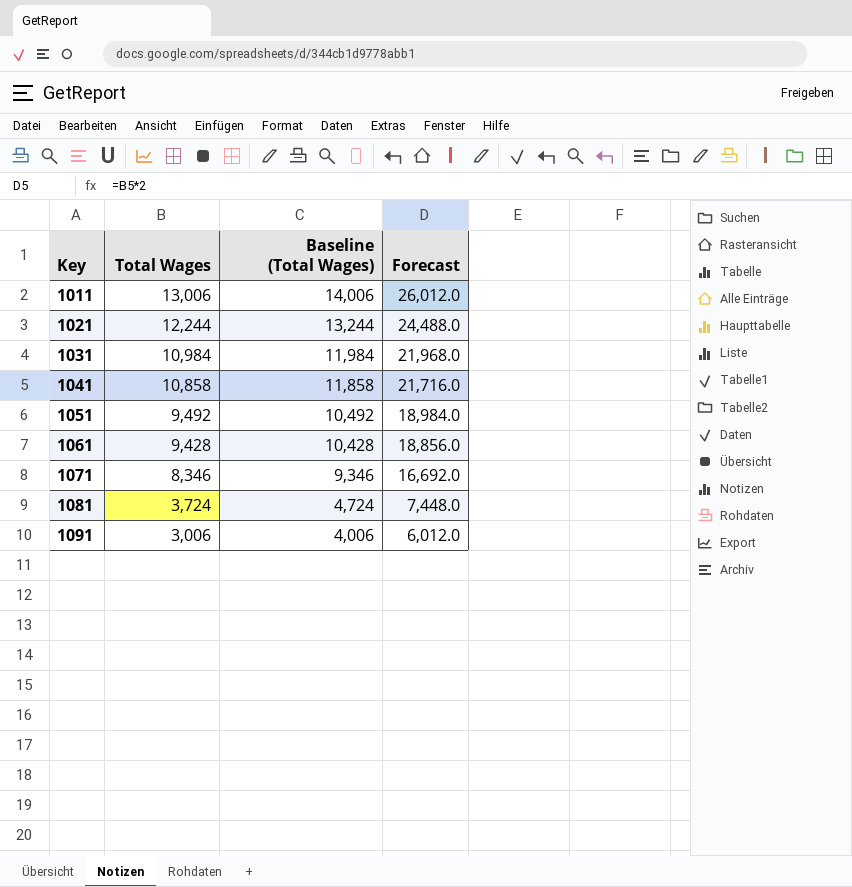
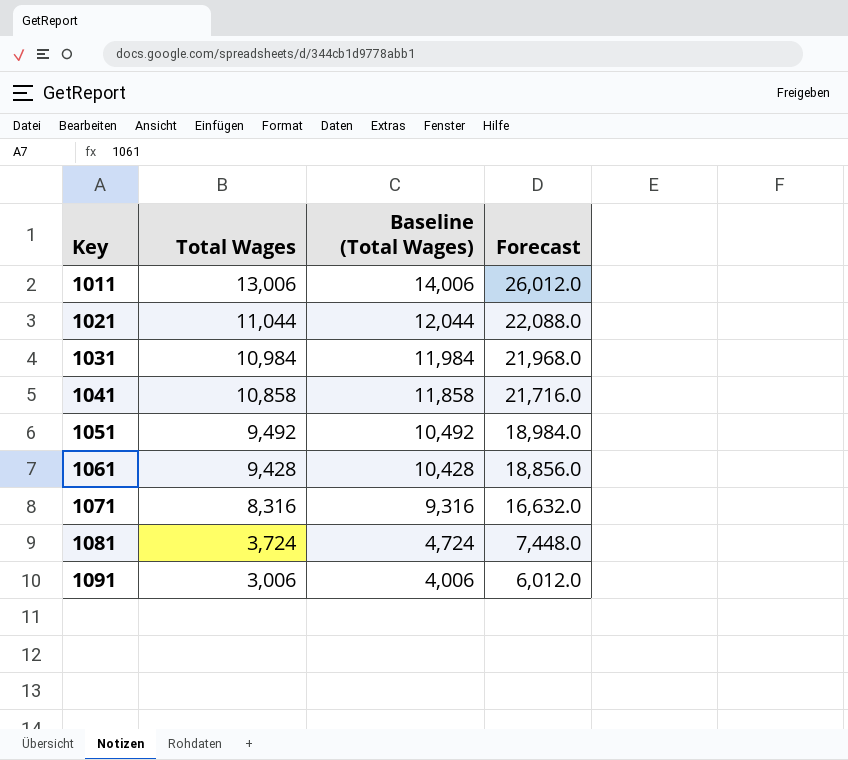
1021 | Total Wages: 12,244 -> 11,044
1021 | Baseline (Total Wages): 13,244 -> 12,044
1021 | Forecast: 24,488.0 -> 22,088.0
1071 | Total Wages: 8,346 -> 8,316
1071 | Baseline (Total Wages): 9,346 -> 9,316
1071 | Forecast: 16,692.0 -> 16,632.0

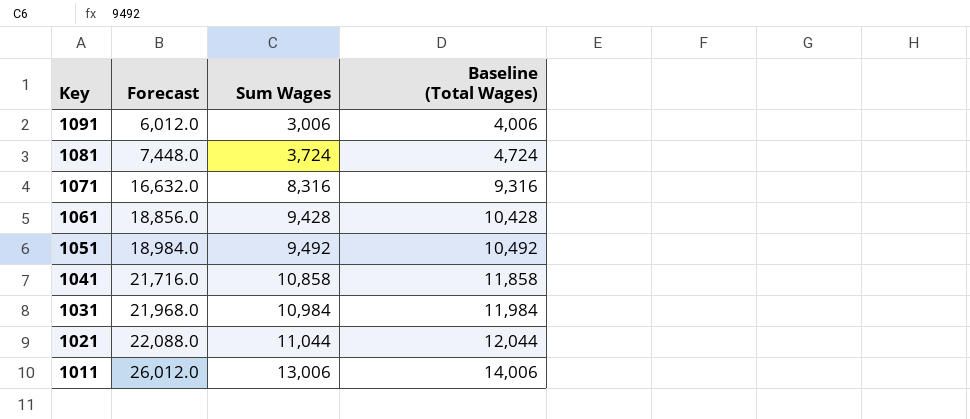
row order: Key ascending -> Key descending
column Forecast | position: 4 -> 2
column name: Total Wages -> Sum Wages

